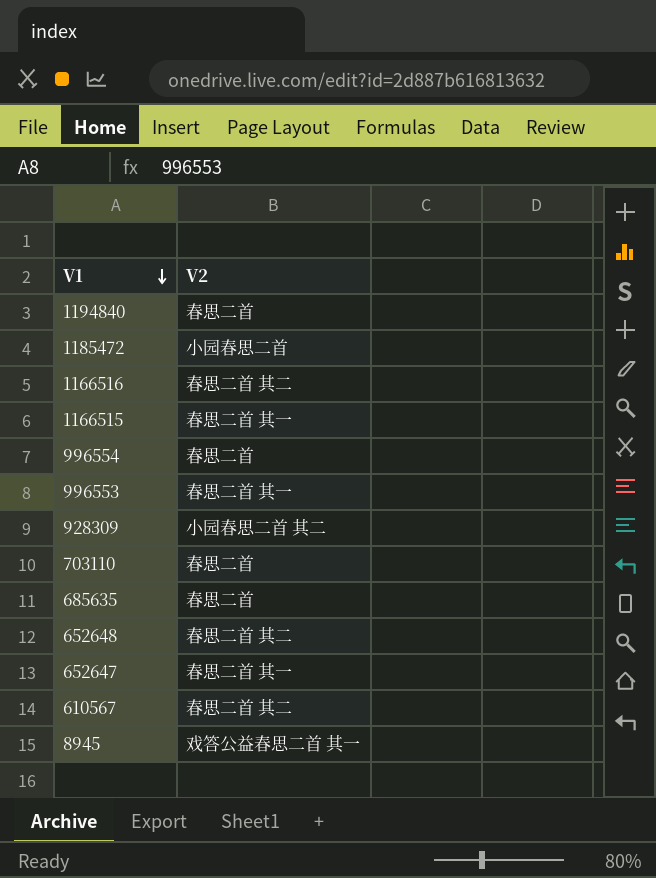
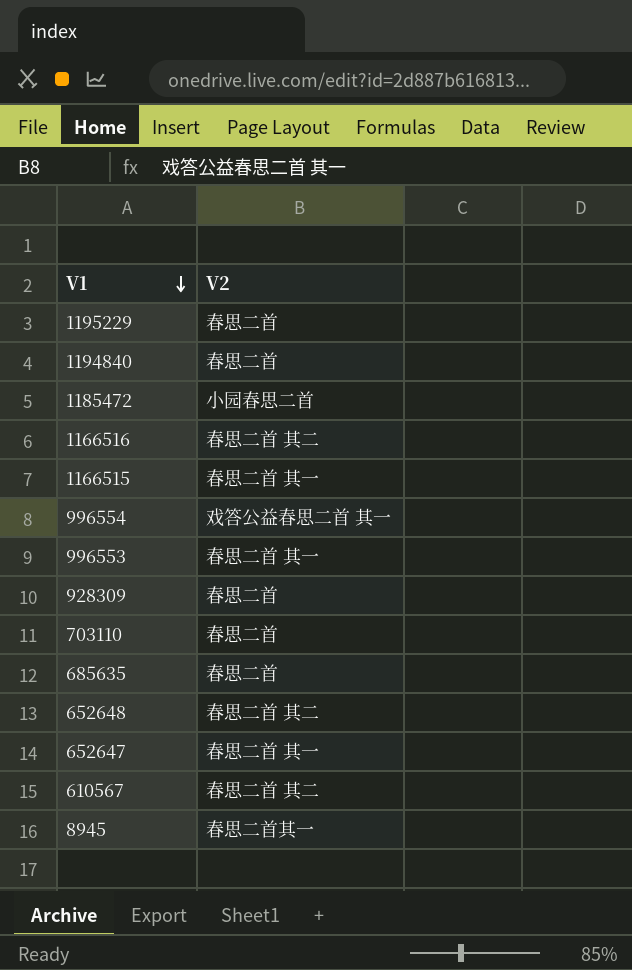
row 1195229: none -> 春思二首
996554 | V2: 春思二首 -> 戏答公益春思二首 其一
928309 | V2: 小园春思二首 其二 -> 春思二首
8945 | V2: 戏答公益春思二首 其一 -> 春思二首其一

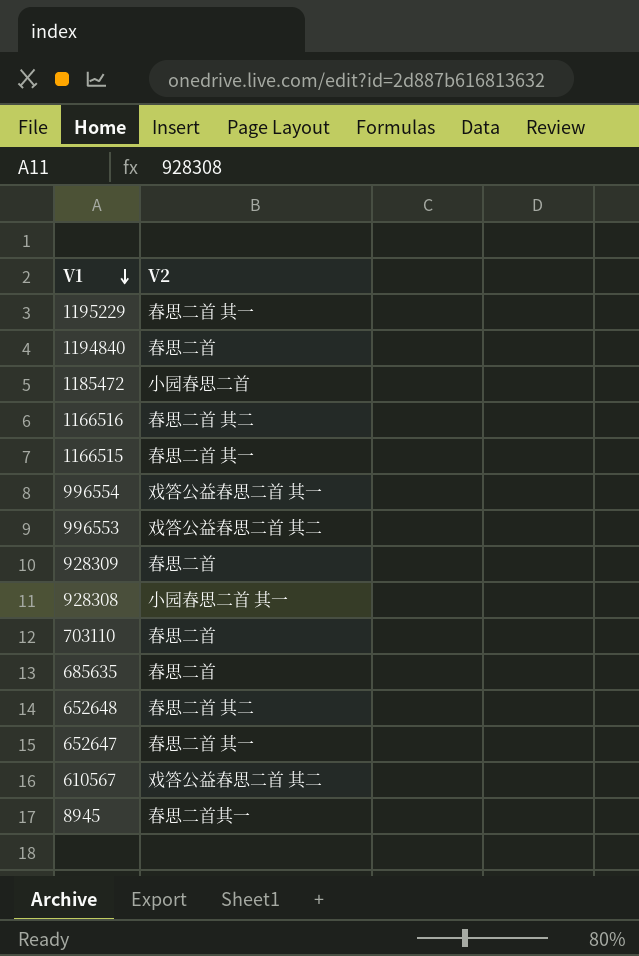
1195229 | V2: 春思二首 -> 春思二首 其一
996553 | V2: 春思二首 其一 -> 戏答公益春思二首 其二
row 928308: none -> 小园春思二首 其一
610567 | V2: 春思二首 其二 -> 戏答公益春思二首 其二

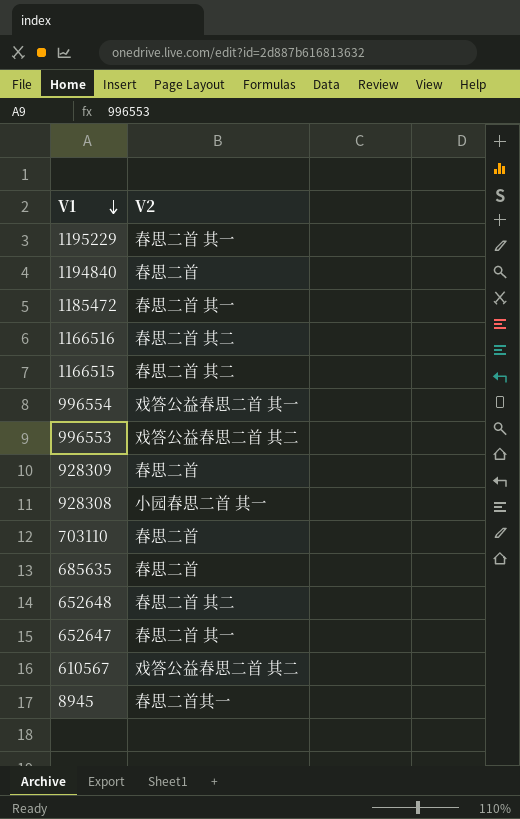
1185472 | V2: 小园春思二首 -> 春思二首 其一
1166515 | V2: 春思二首 其一 -> 春思二首 其二

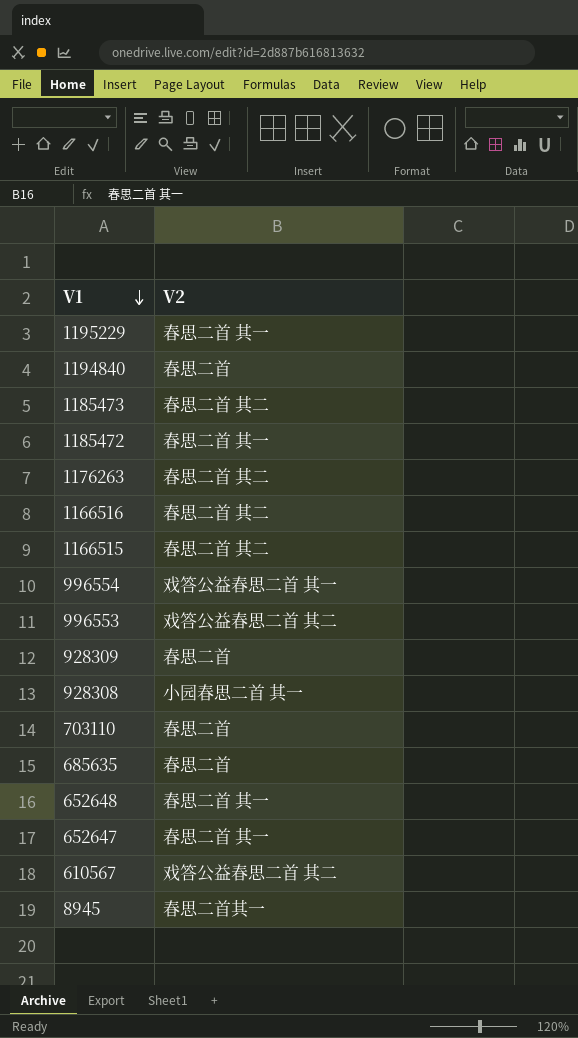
row 1185473: none -> 春思二首 其二
row 1176263: none -> 春思二首 其二
652648 | V2: 春思二首 其二 -> 春思二首 其一

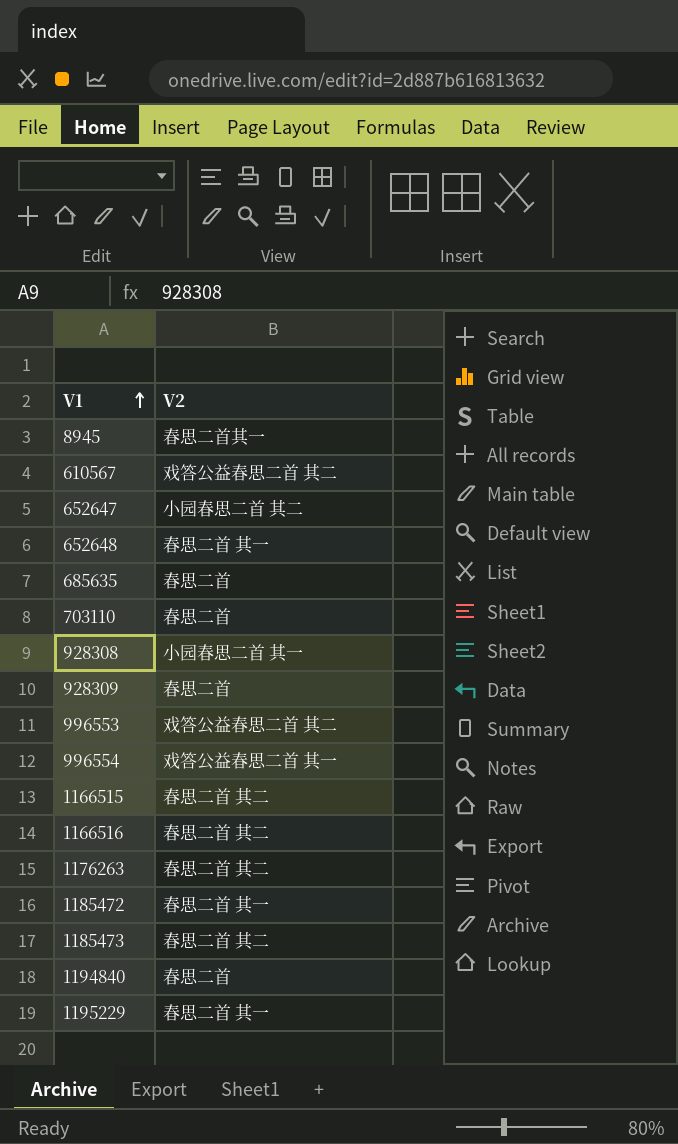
row order: V1 descending -> V1 ascending
652647 | V2: 春思二首 其一 -> 小园春思二首 其二

